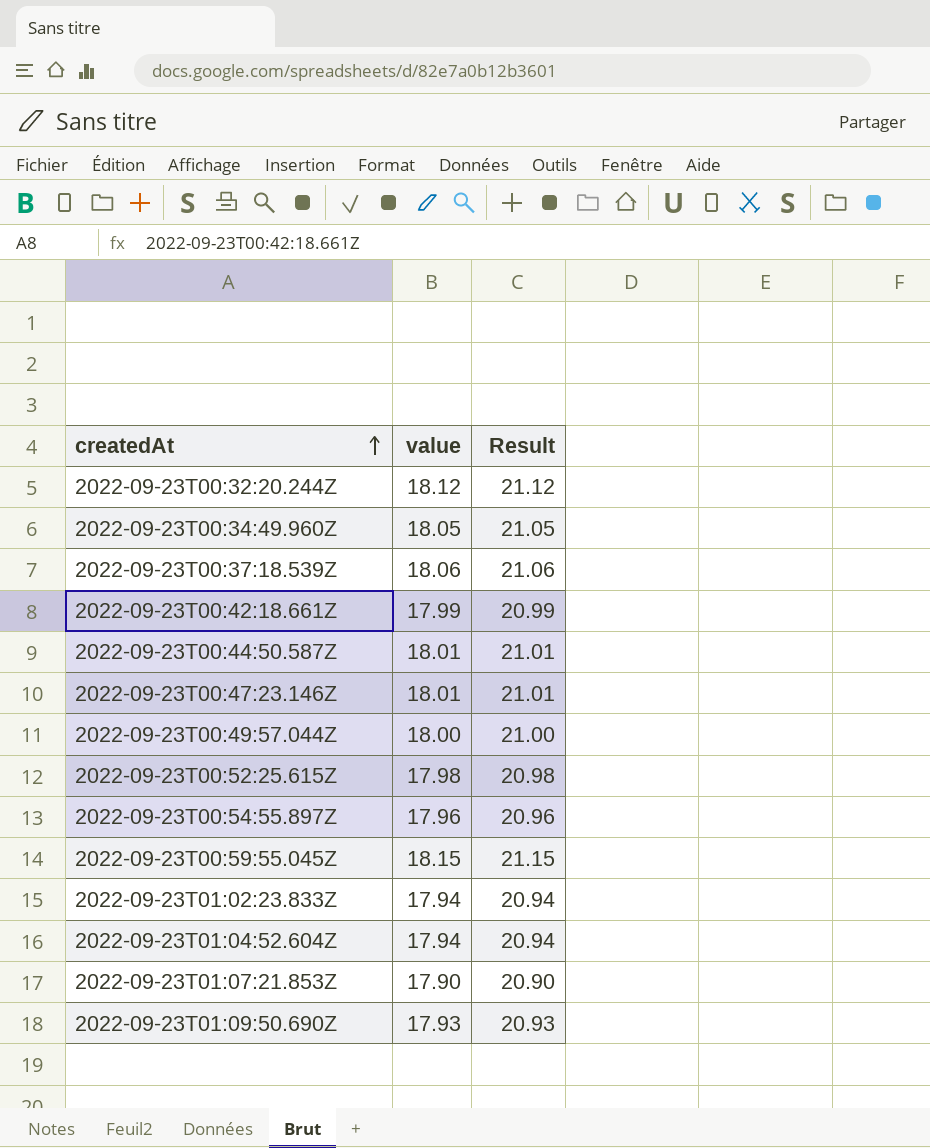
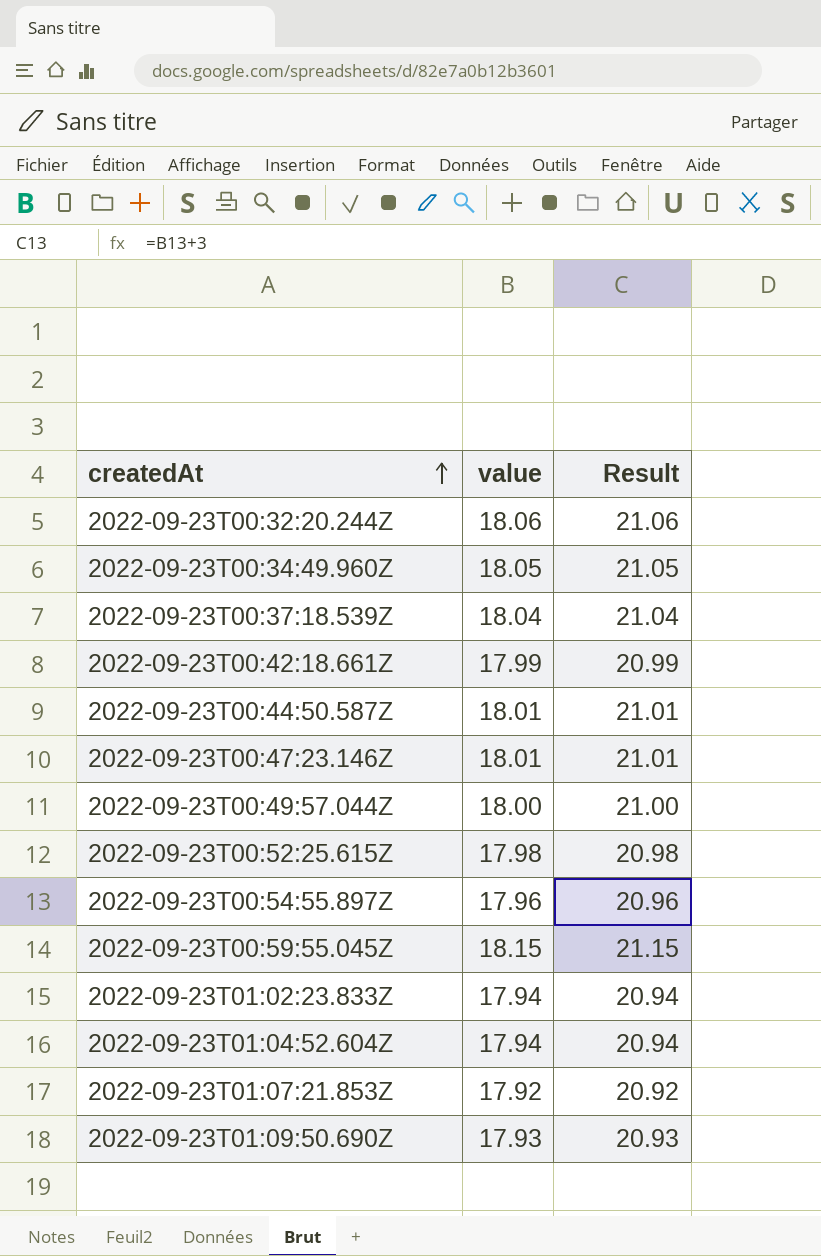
2022-09-23T00:32:20.244Z | value: 18.12 -> 18.06
2022-09-23T00:32:20.244Z | Result: 21.12 -> 21.06
2022-09-23T00:37:18.539Z | value: 18.06 -> 18.04
2022-09-23T00:37:18.539Z | Result: 21.06 -> 21.04
2022-09-23T01:07:21.853Z | value: 17.90 -> 17.92
2022-09-23T01:07:21.853Z | Result: 20.90 -> 20.92

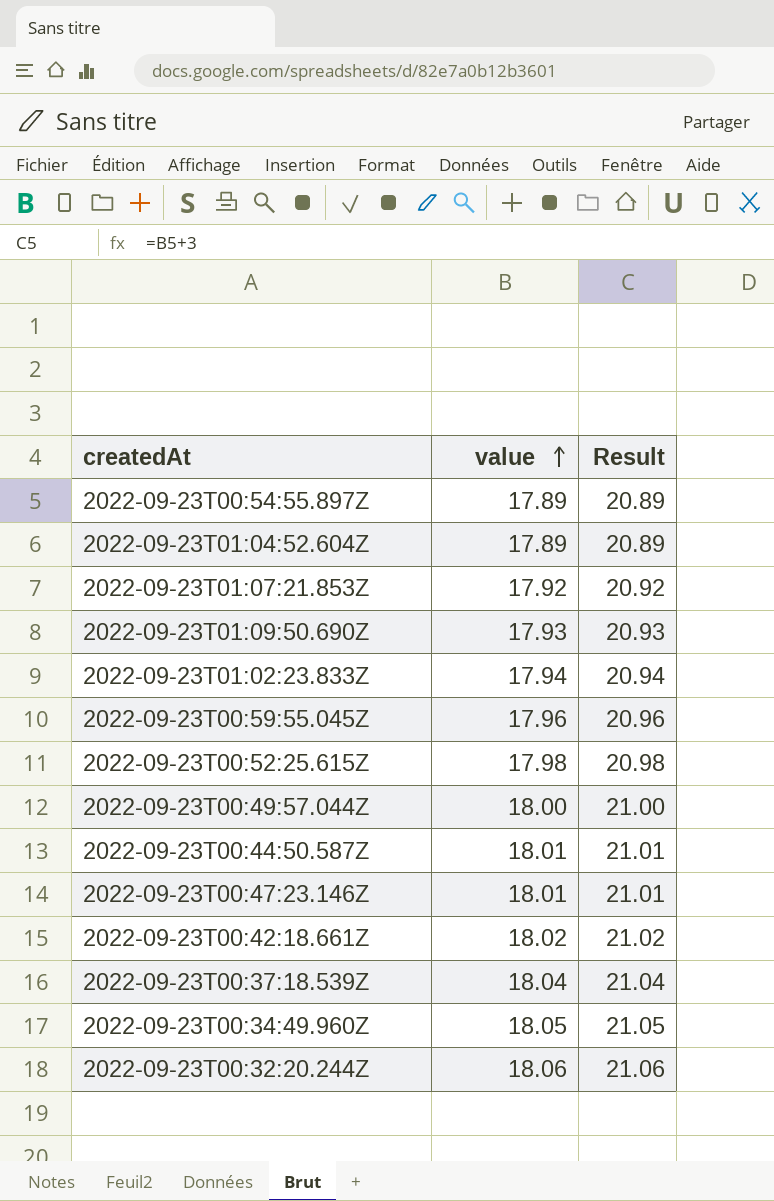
row order: createdAt ascending -> value ascending
2022-09-23T00:54:55.897Z | value: 17.96 -> 17.89
2022-09-23T00:54:55.897Z | Result: 20.96 -> 20.89
2022-09-23T01:04:52.604Z | value: 17.94 -> 17.89
2022-09-23T01:04:52.604Z | Result: 20.94 -> 20.89
2022-09-23T00:59:55.045Z | value: 18.15 -> 17.96
2022-09-23T00:59:55.045Z | Result: 21.15 -> 20.96
2022-09-23T00:42:18.661Z | value: 17.99 -> 18.02
2022-09-23T00:42:18.661Z | Result: 20.99 -> 21.02

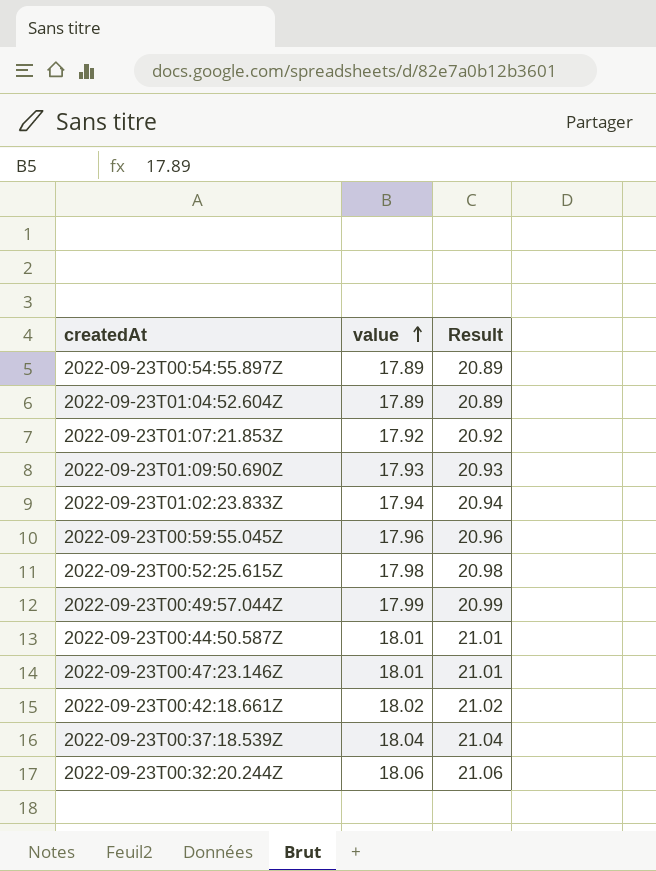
row 2022-09-23T00:34:49.960Z: 18.05 | 21.05 -> none
2022-09-23T00:49:57.044Z | value: 18.00 -> 17.99
2022-09-23T00:49:57.044Z | Result: 21.00 -> 20.99

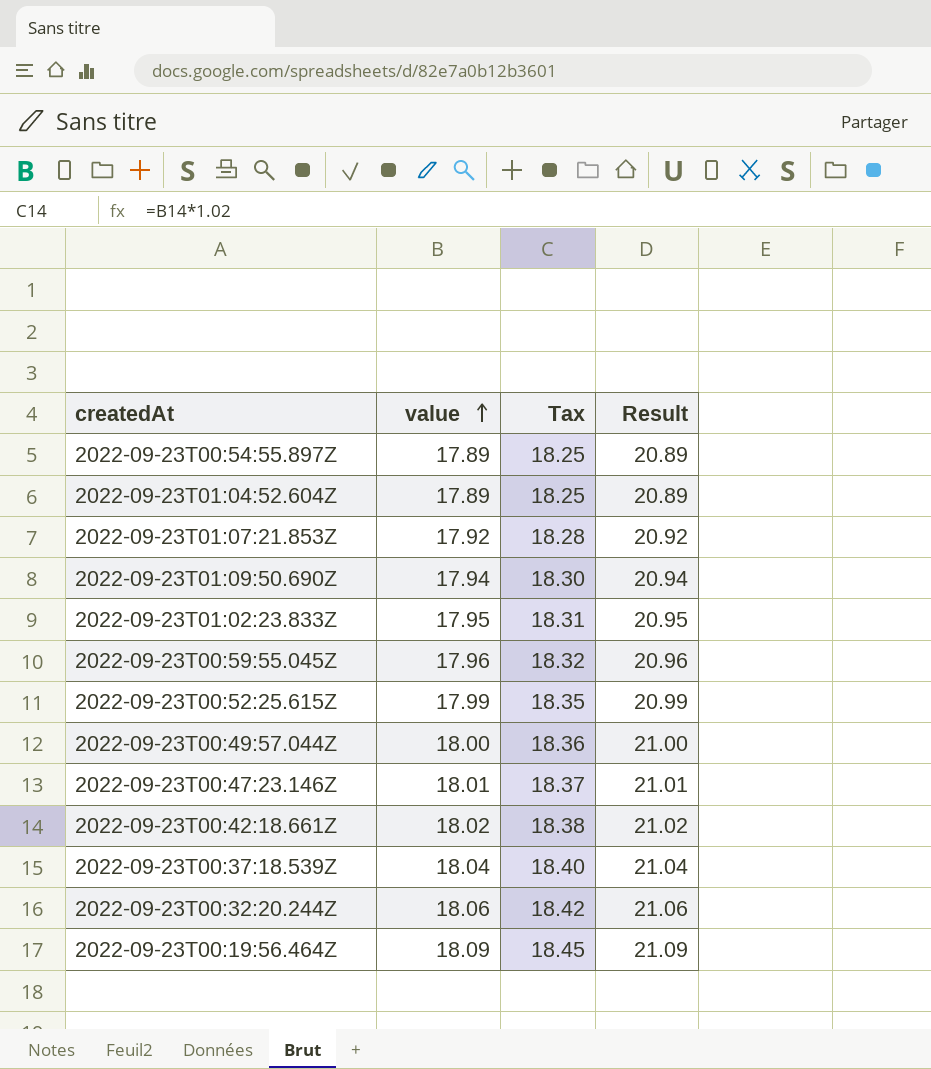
column Tax | formula: none -> [value] * 1.02
row 2022-09-23T00:44:50.587Z: 18.01 | 21.01 -> none
2022-09-23T01:09:50.690Z | value: 17.93 -> 17.94
2022-09-23T01:09:50.690Z | Result: 20.93 -> 20.94
2022-09-23T01:02:23.833Z | value: 17.94 -> 17.95
2022-09-23T01:02:23.833Z | Result: 20.94 -> 20.95
2022-09-23T00:52:25.615Z | value: 17.98 -> 17.99
2022-09-23T00:52:25.615Z | Result: 20.98 -> 20.99
2022-09-23T00:49:57.044Z | value: 17.99 -> 18.00
2022-09-23T00:49:57.044Z | Result: 20.99 -> 21.00
row 2022-09-23T00:19:56.464Z: none -> 18.09 | 18.45 | 21.09

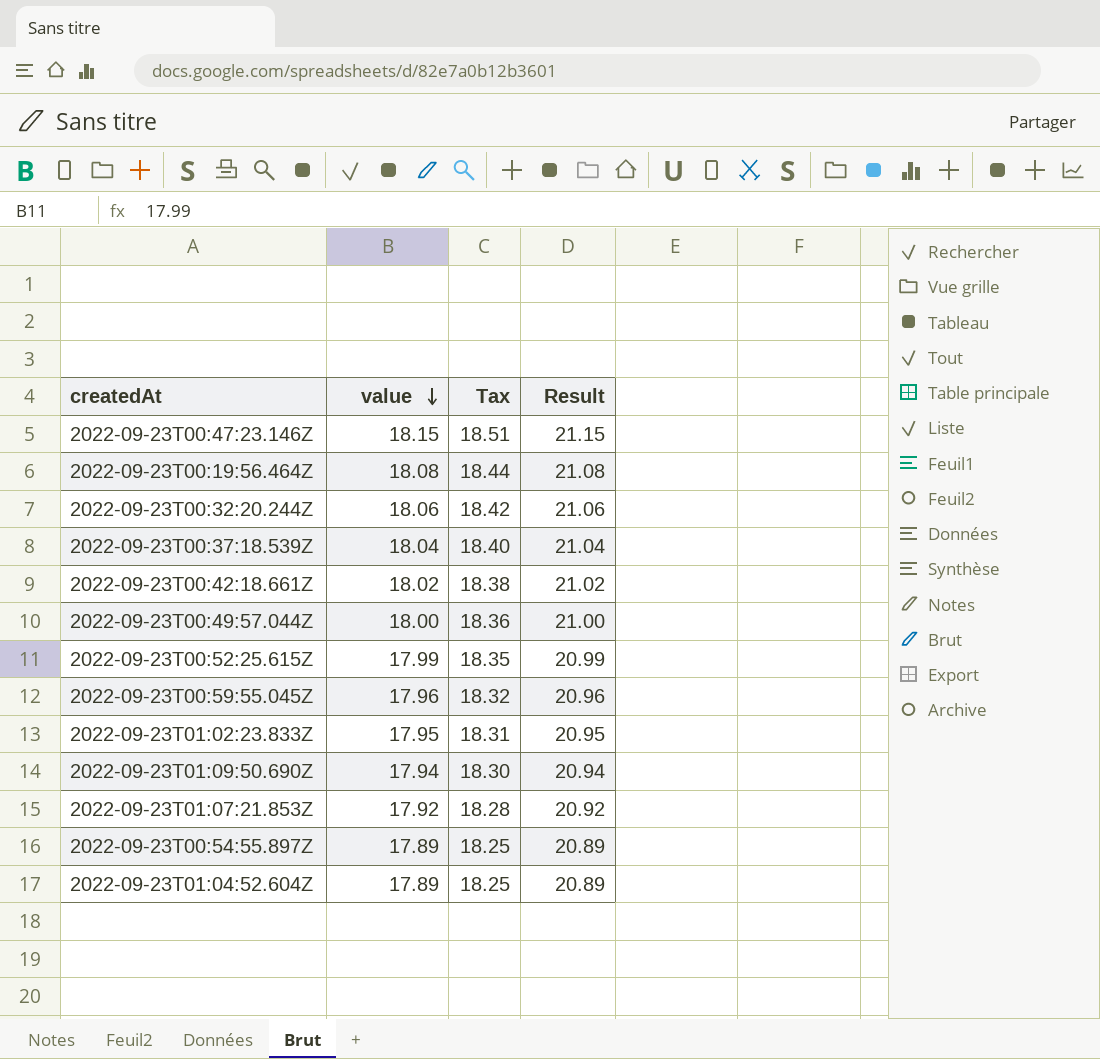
row order: value ascending -> value descending
2022-09-23T00:47:23.146Z | value: 18.01 -> 18.15
2022-09-23T00:47:23.146Z | Tax: 18.37 -> 18.51
2022-09-23T00:47:23.146Z | Result: 21.01 -> 21.15
2022-09-23T00:19:56.464Z | value: 18.09 -> 18.08
2022-09-23T00:19:56.464Z | Tax: 18.45 -> 18.44
2022-09-23T00:19:56.464Z | Result: 21.09 -> 21.08

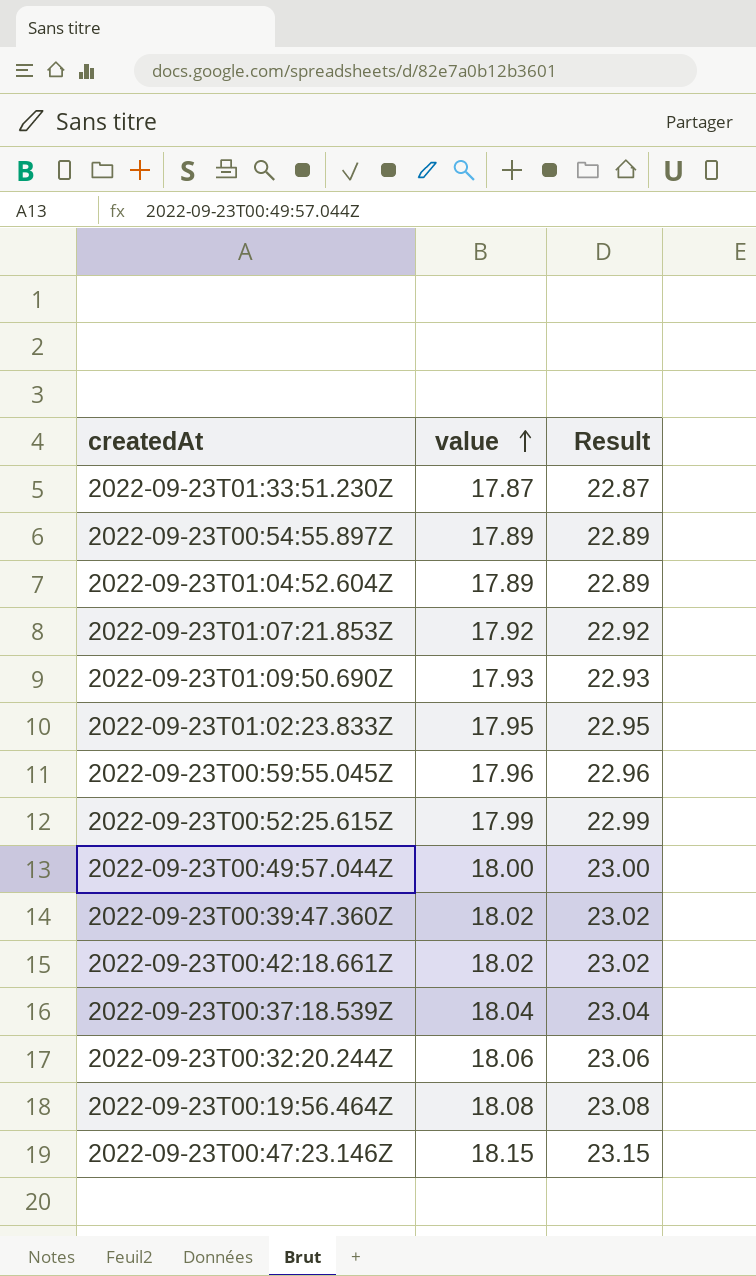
row order: value descending -> value ascending
column Tax | formula: [value] * 1.02 -> none
column Result | formula: [value] + 3 -> [value] + 5
row 2022-09-23T01:33:51.230Z: none -> 17.87 | 22.87
2022-09-23T01:09:50.690Z | value: 17.94 -> 17.93
row 2022-09-23T00:39:47.360Z: none -> 18.02 | 23.02

